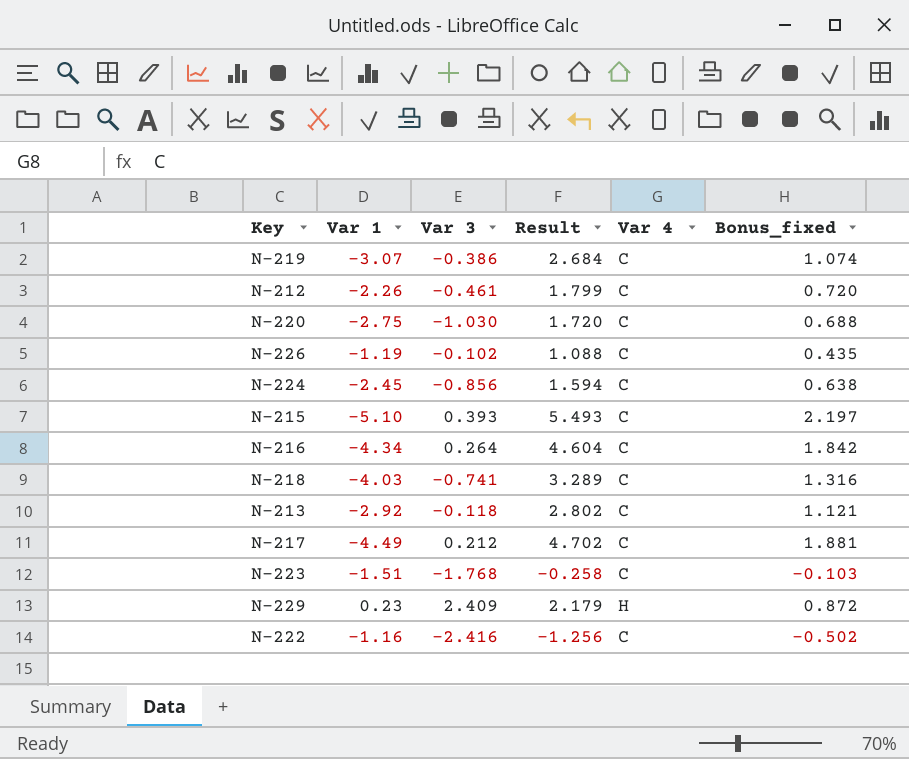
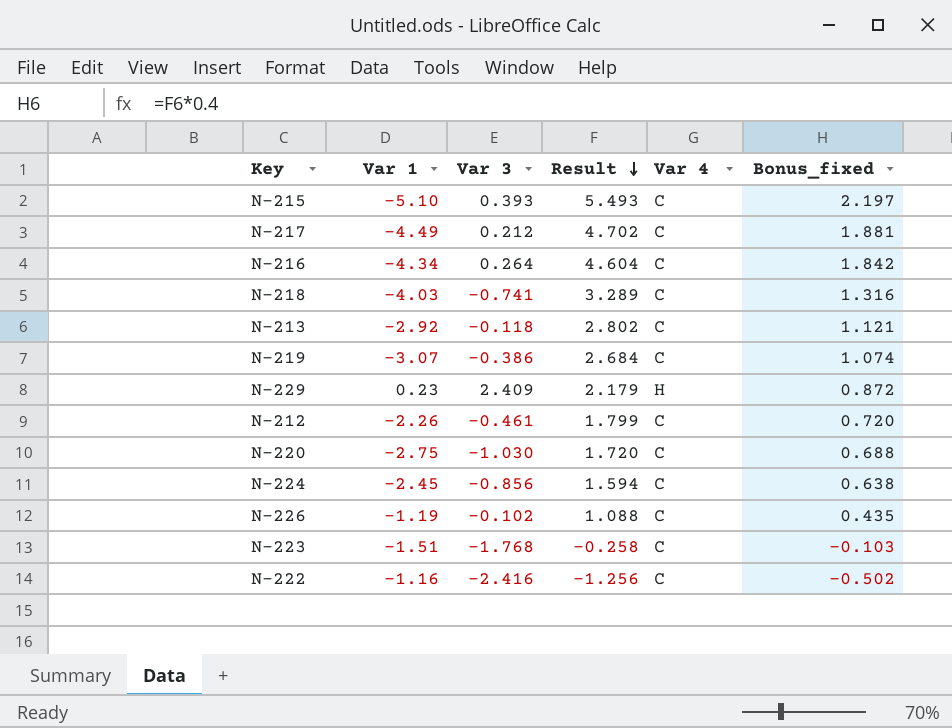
row order: none -> Result descending

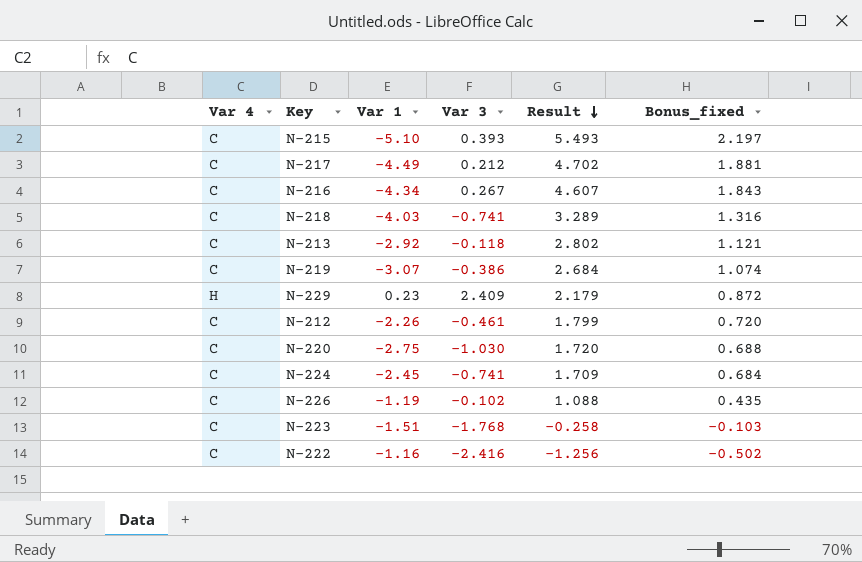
column Var 4 | position: 5 -> 1
N-216 | Var 3: 0.264 -> 0.267
N-216 | Result: 4.604 -> 4.607
N-216 | Bonus_fixed: 1.842 -> 1.843
N-224 | Var 3: -0.856 -> -0.741
N-224 | Result: 1.594 -> 1.709
N-224 | Bonus_fixed: 0.638 -> 0.684

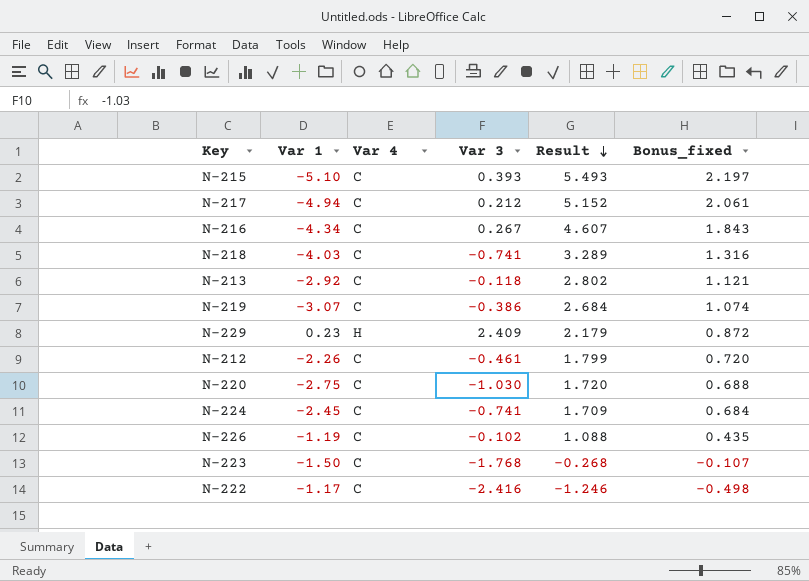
column Var 4 | position: 1 -> 3
N-217 | Var 1: -4.49 -> -4.94
N-217 | Result: 4.702 -> 5.152
N-217 | Bonus_fixed: 1.881 -> 2.061
N-223 | Var 1: -1.51 -> -1.50
N-223 | Result: -0.258 -> -0.268
N-223 | Bonus_fixed: -0.103 -> -0.107
N-222 | Var 1: -1.16 -> -1.17
N-222 | Result: -1.256 -> -1.246
N-222 | Bonus_fixed: -0.502 -> -0.498

